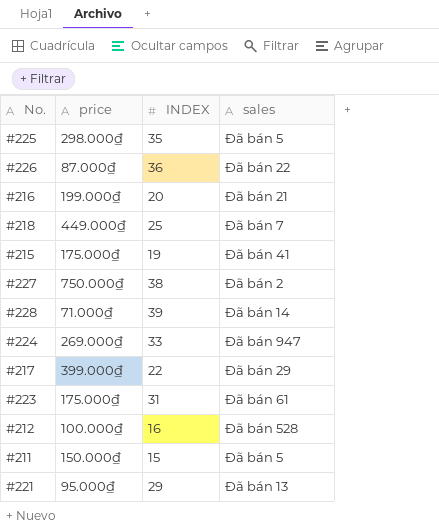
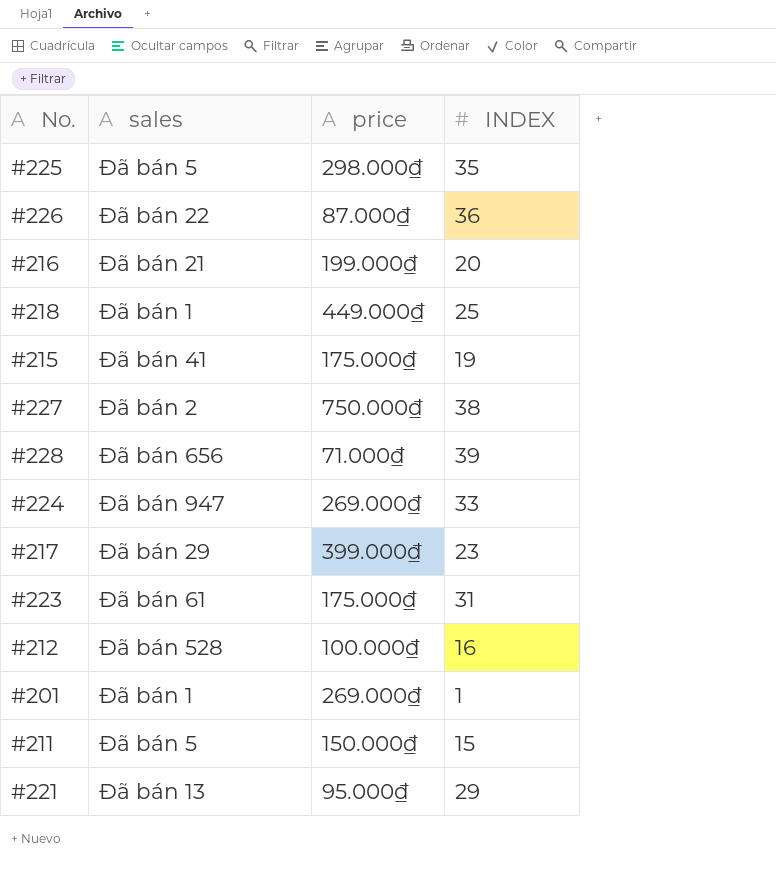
column sales | position: 4 -> 2
#218 | sales: Đã bán 7 -> Đã bán 1
#228 | sales: Đã bán 14 -> Đã bán 656
#217 | INDEX: 22 -> 23
row #201: none -> Đã bán 1 | 269.000₫ | 1

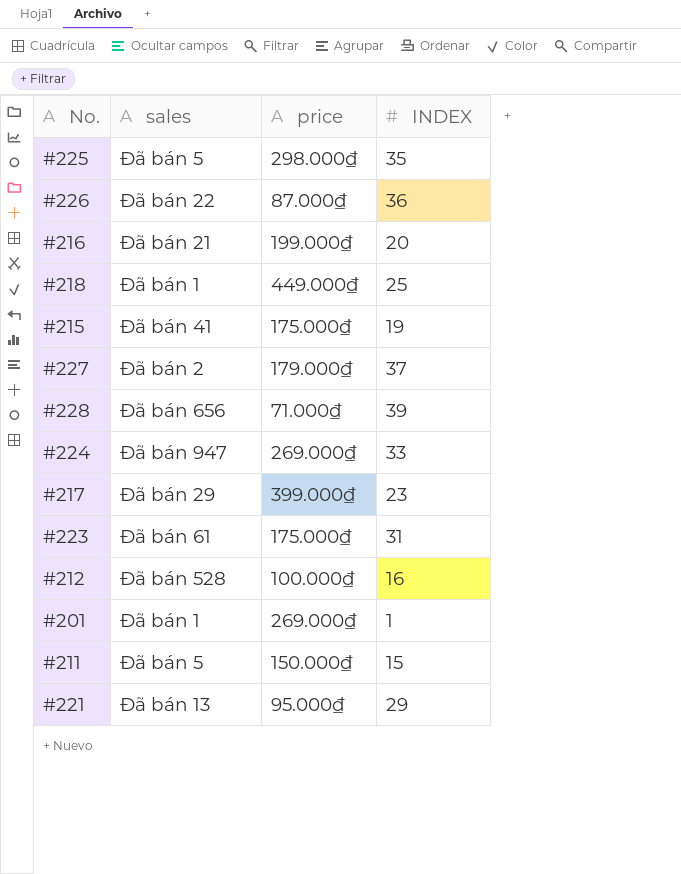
#227 | price: 750.000₫ -> 179.000₫
#227 | INDEX: 38 -> 37

